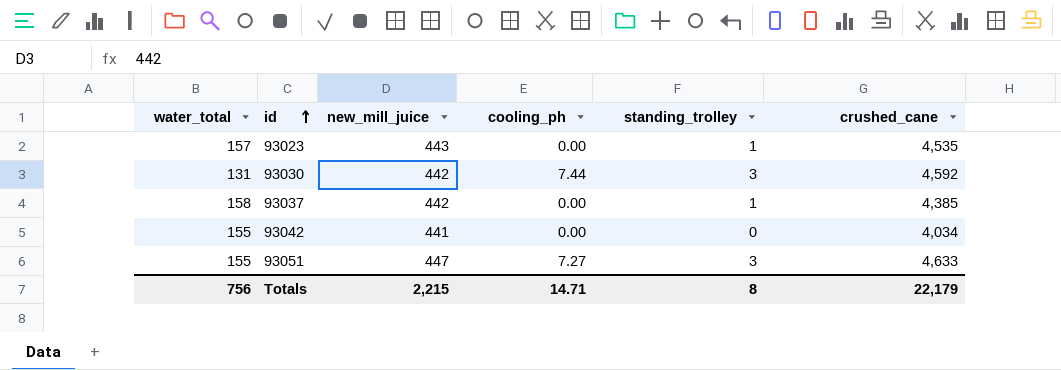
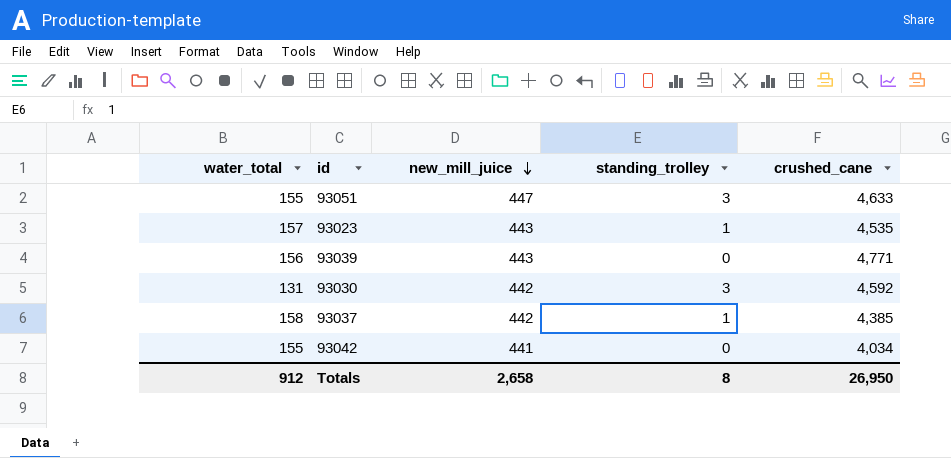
row order: id ascending -> new_mill_juice descending
column cooling_ph | position: 4 -> none
row 93039: none -> 156 | 443 | 0 | 4,771
Totals | water_total: 756 -> 912
Totals | new_mill_juice: 2,215 -> 2,658
Totals | crushed_cane: 22,179 -> 26,950

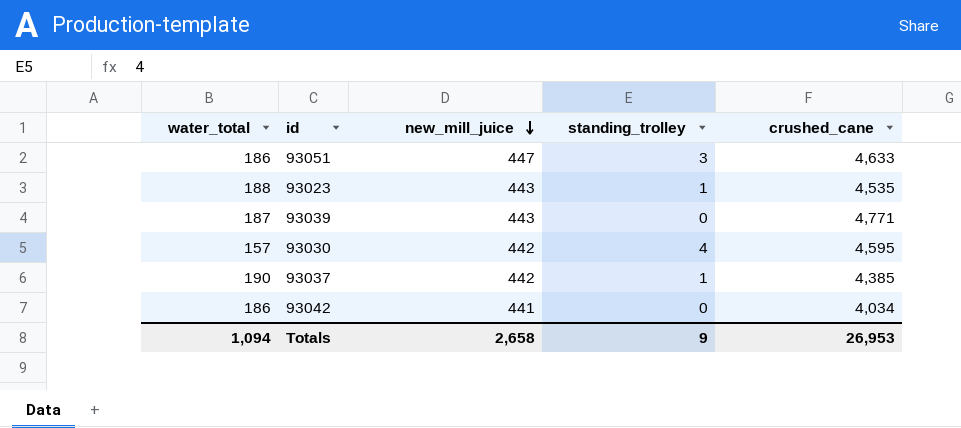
93051 | water_total: 155 -> 186
93023 | water_total: 157 -> 188
93039 | water_total: 156 -> 187
93030 | water_total: 131 -> 157
93030 | standing_trolley: 3 -> 4
93030 | crushed_cane: 4,592 -> 4,595
93037 | water_total: 158 -> 190
93042 | water_total: 155 -> 186
Totals | water_total: 912 -> 1,094
Totals | standing_trolley: 8 -> 9
Totals | crushed_cane: 26,950 -> 26,953

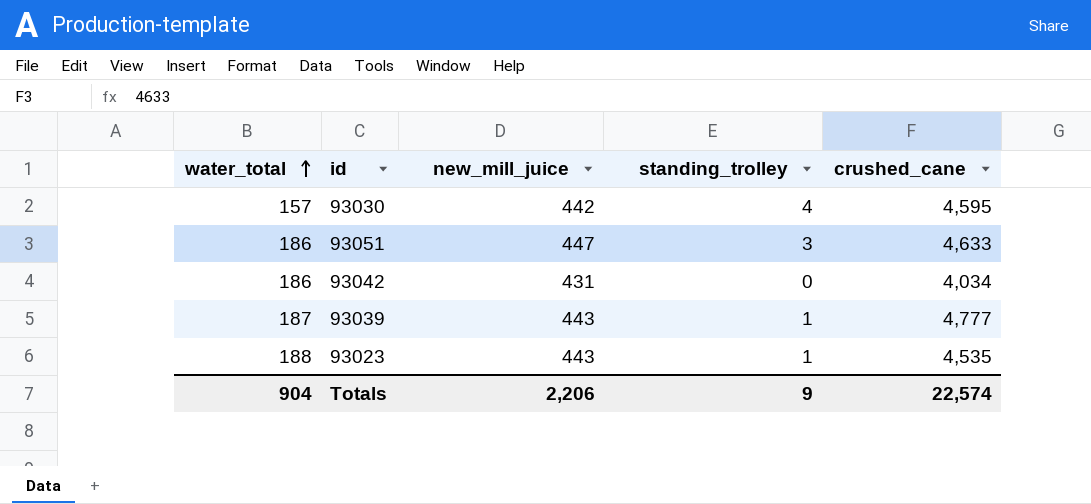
row order: new_mill_juice descending -> water_total ascending
row 93037: 190 | 442 | 1 | 4,385 -> none
93042 | new_mill_juice: 441 -> 431
93039 | standing_trolley: 0 -> 1
93039 | crushed_cane: 4,771 -> 4,777
Totals | water_total: 1,094 -> 904
Totals | new_mill_juice: 2,658 -> 2,206
Totals | crushed_cane: 26,953 -> 22,574

